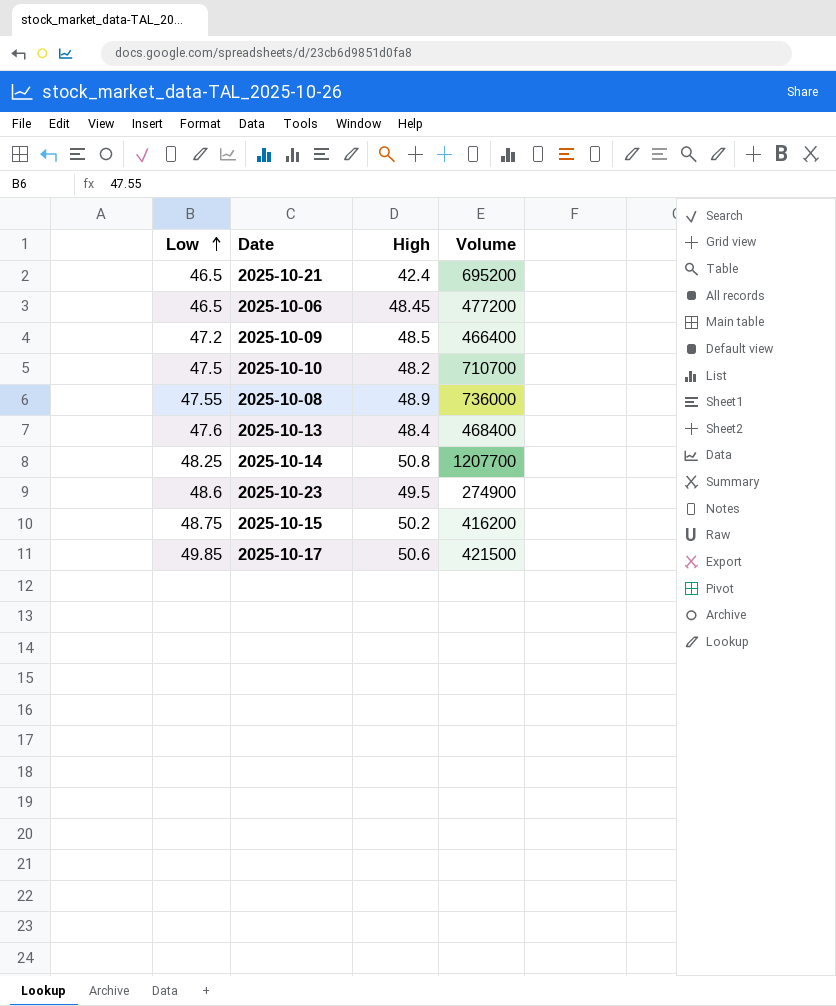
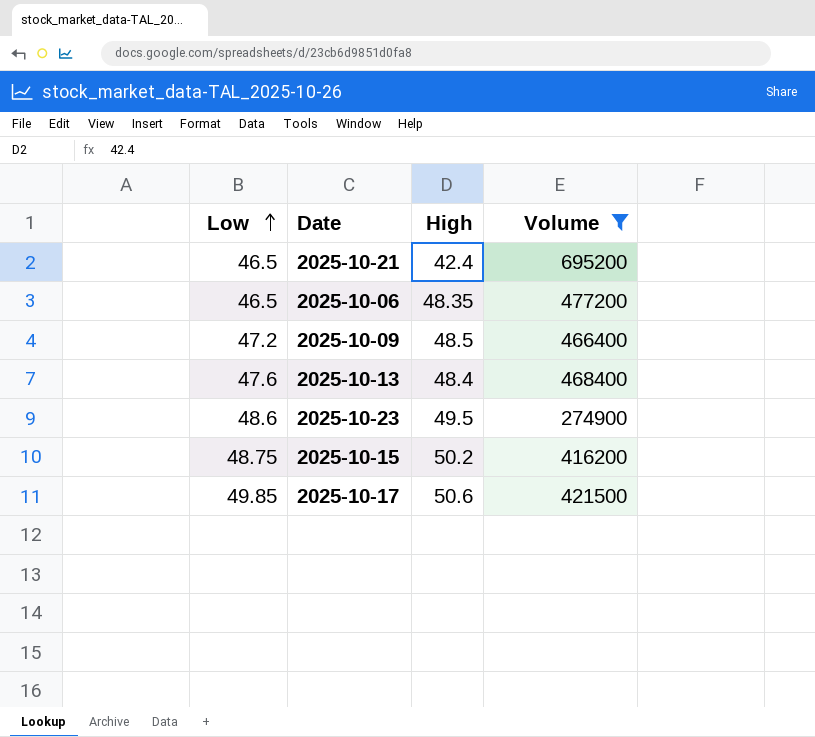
filter: none -> Volume <= 695200
2025-10-06 | High: 48.45 -> 48.35

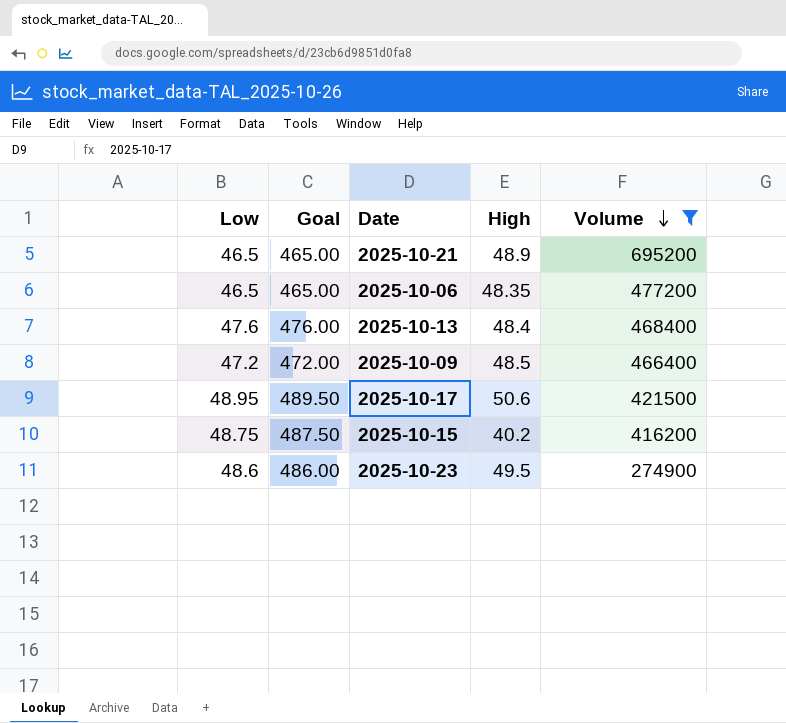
row order: Low ascending -> Volume descending
column Goal | formula: none -> [Low] * 10
2025-10-21 | High: 42.4 -> 48.9
2025-10-17 | Low: 49.85 -> 48.95
2025-10-15 | High: 50.2 -> 40.2

